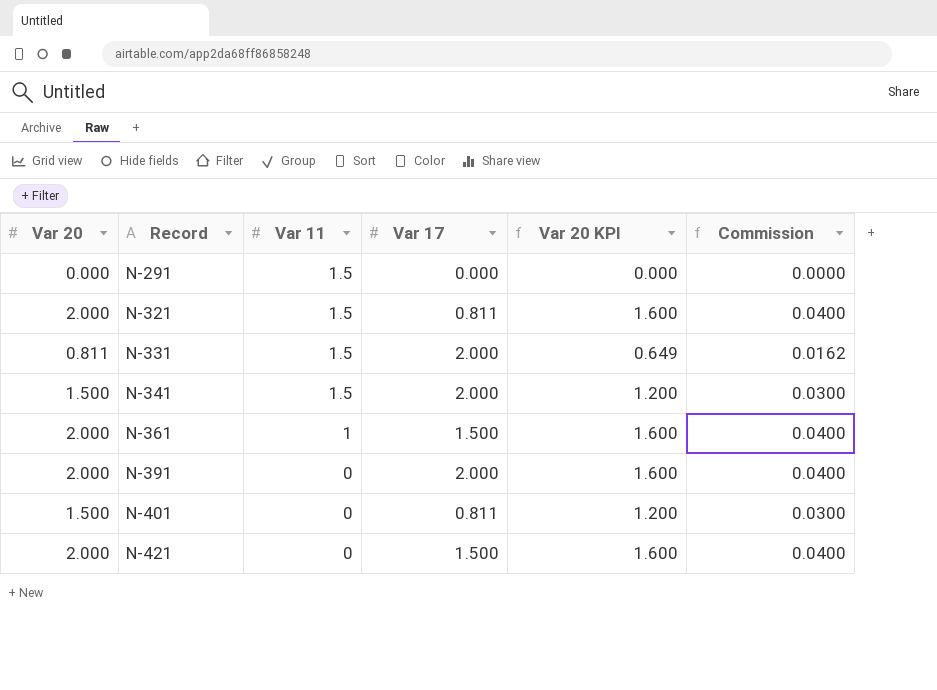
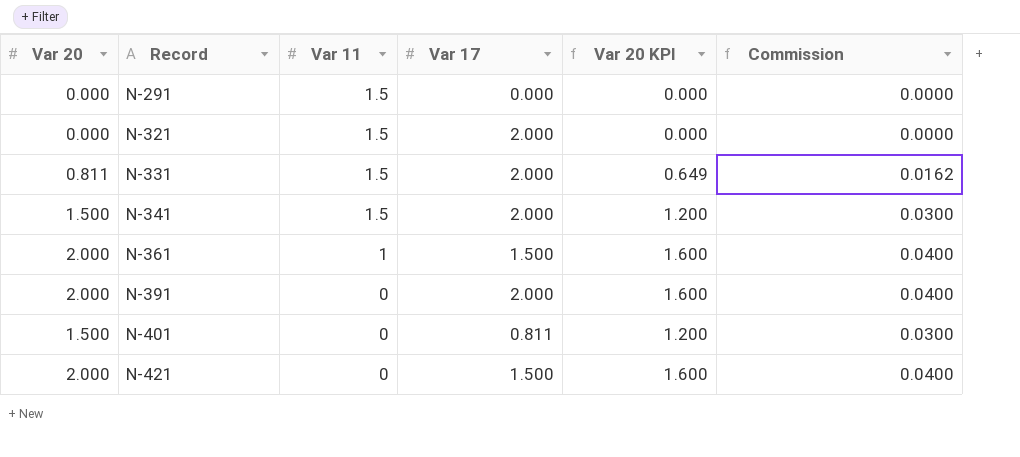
N-321 | Var 20: 2.000 -> 0.000
N-321 | Var 17: 0.811 -> 2.000
N-321 | Var 20 KPI: 1.600 -> 0.000
N-321 | Commission: 0.0400 -> 0.0000

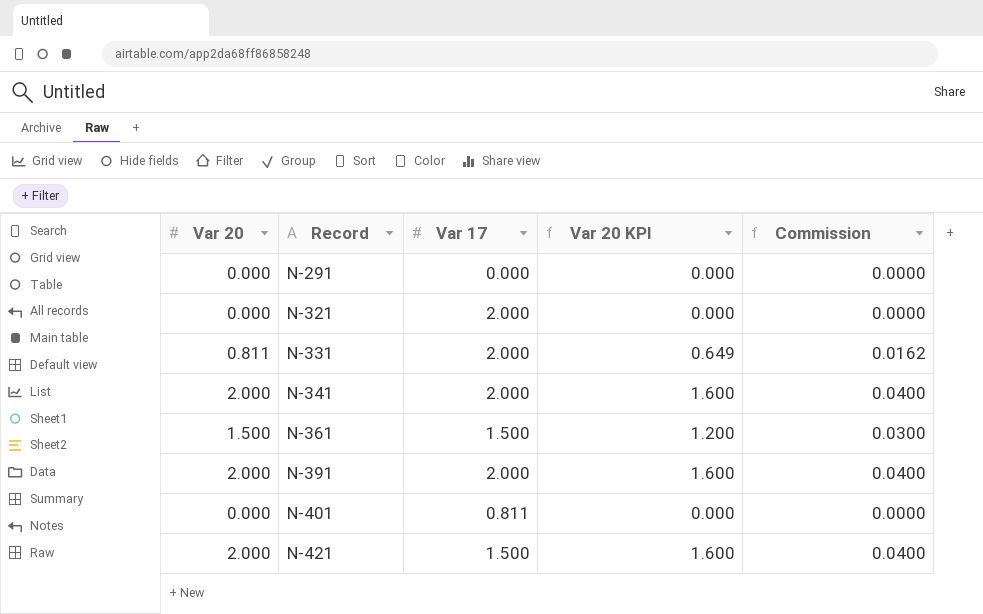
column Var 11 | position: 3 -> none
N-341 | Var 20: 1.500 -> 2.000
N-341 | Var 20 KPI: 1.200 -> 1.600
N-341 | Commission: 0.0300 -> 0.0400
N-361 | Var 20: 2.000 -> 1.500
N-361 | Var 20 KPI: 1.600 -> 1.200
N-361 | Commission: 0.0400 -> 0.0300
N-401 | Var 20: 1.500 -> 0.000
N-401 | Var 20 KPI: 1.200 -> 0.000
N-401 | Commission: 0.0300 -> 0.0000

